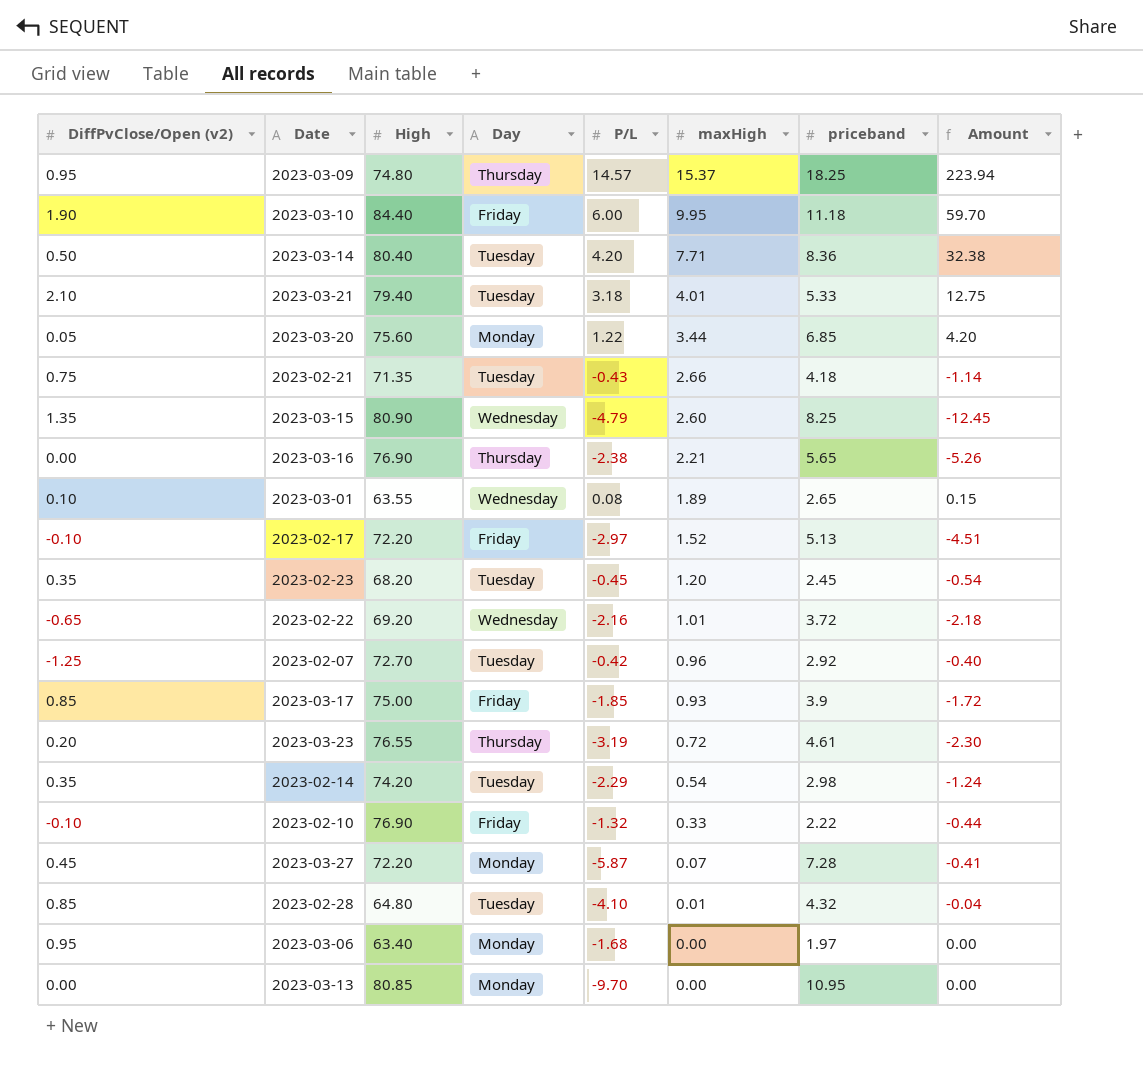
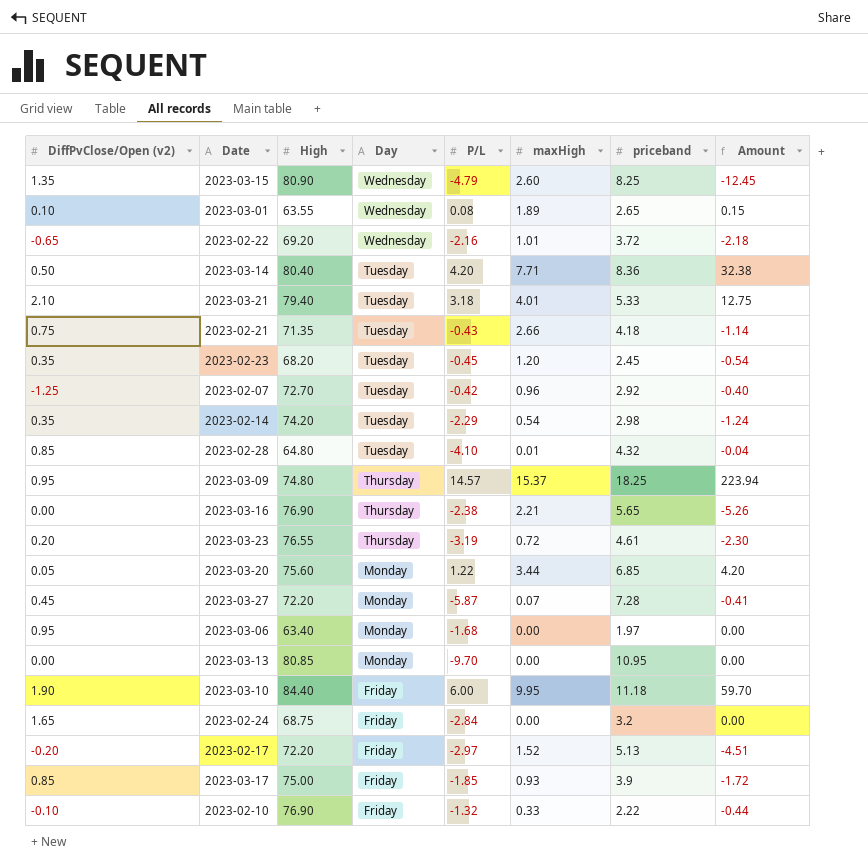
row order: maxHigh descending -> Day descending
row 2023-02-24: none -> 1.65 | 68.75 | Friday | -2.84 | 0.00 | 3.2 | 0.00
2023-02-17 | DiffPvClose/Open (v2): -0.10 -> -0.20

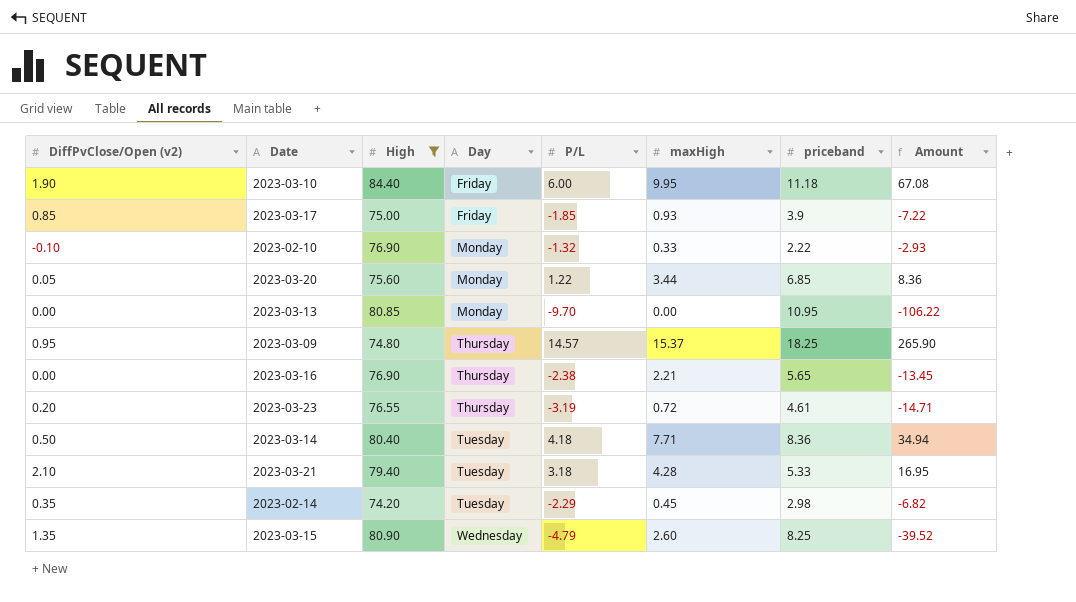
filter: none -> High >= 74.20
row order: Day descending -> Day ascending
column Amount | formula: [P/L] * [maxHigh] -> [P/L] * [priceband]
2023-02-10 | Day: Friday -> Monday
2023-03-14 | P/L: 4.20 -> 4.18
2023-03-21 | maxHigh: 4.01 -> 4.28
2023-02-14 | maxHigh: 0.54 -> 0.45

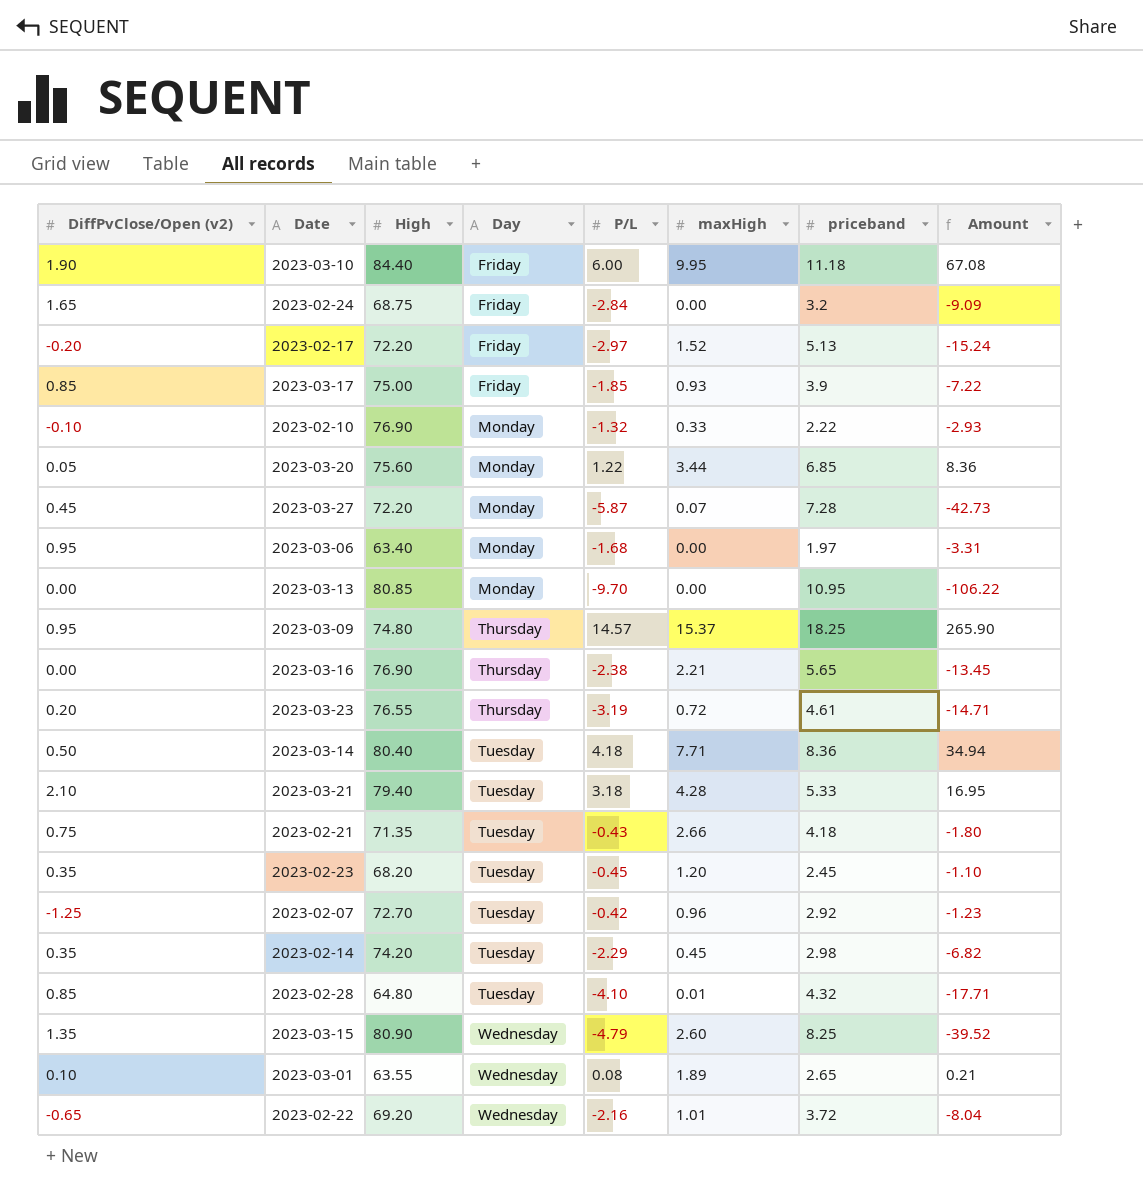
filter: High >= 74.20 -> none

